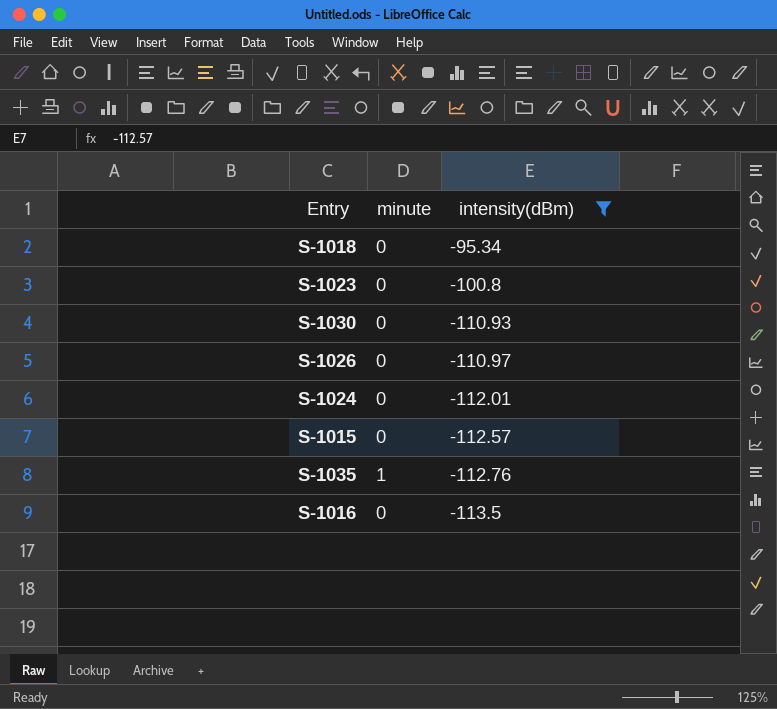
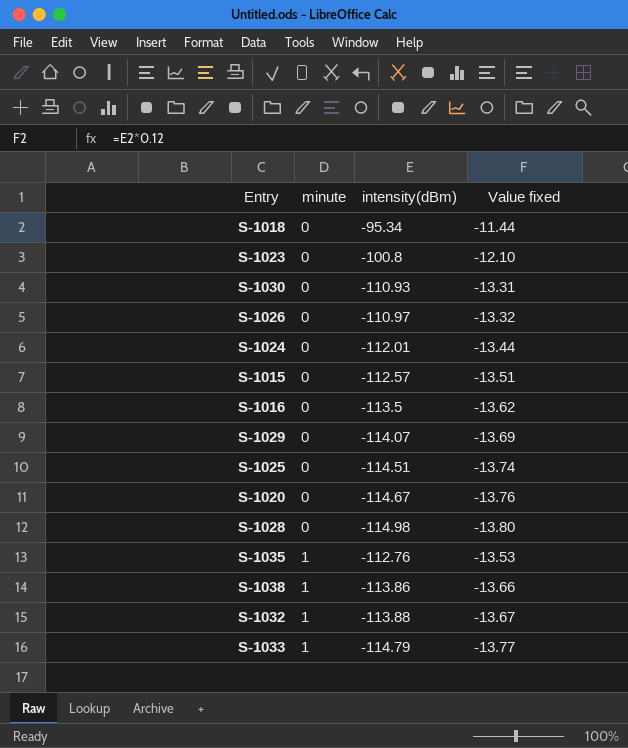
filter: intensity(dBm) >= -113.5 -> none
row order: intensity(dBm) descending -> minute ascending
column Value fixed | formula: none -> [intensity(dBm)] * 0.12

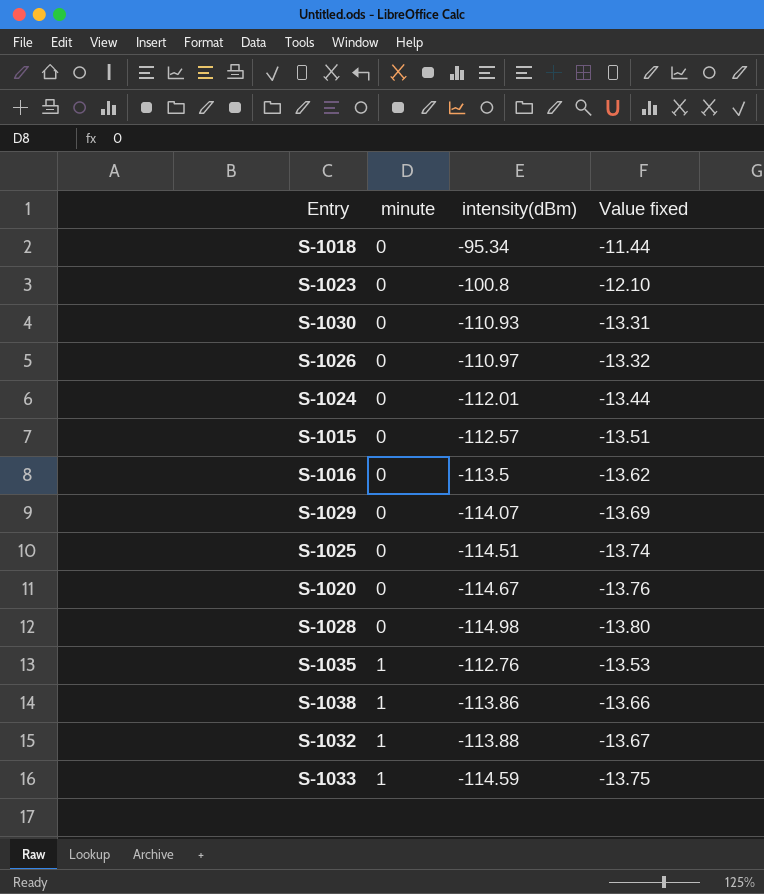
S-1033 | intensity(dBm): -114.79 -> -114.59
S-1033 | Value fixed: -13.77 -> -13.75

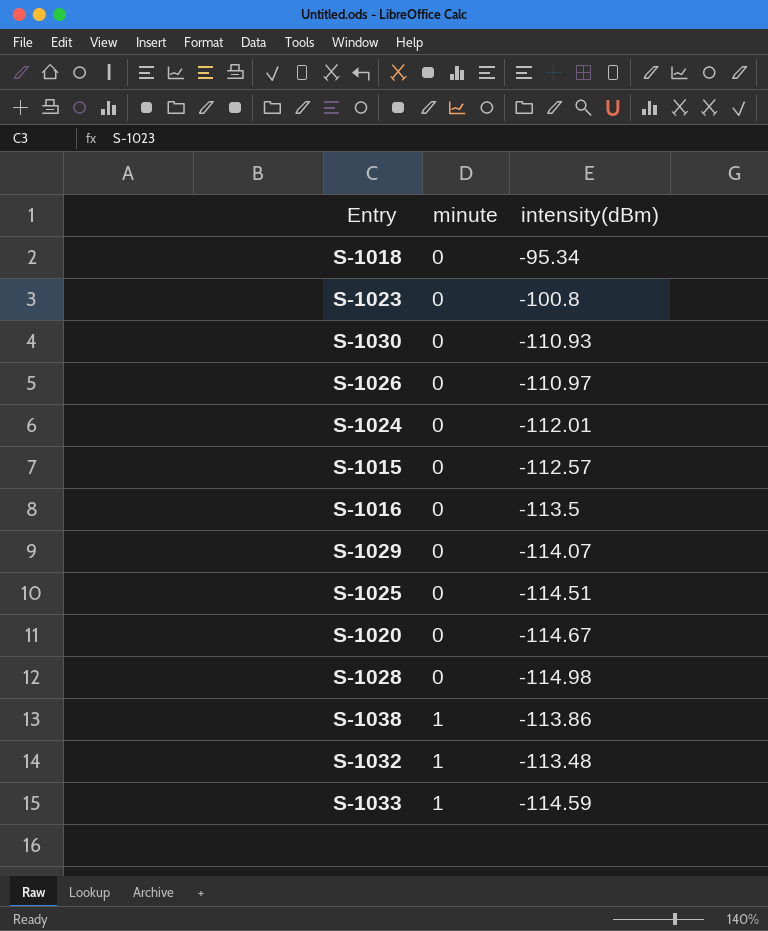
column Value fixed | formula: [intensity(dBm)] * 0.12 -> none
row S-1035: 1 | -112.76 | -13.53 -> none
S-1032 | intensity(dBm): -113.88 -> -113.48

